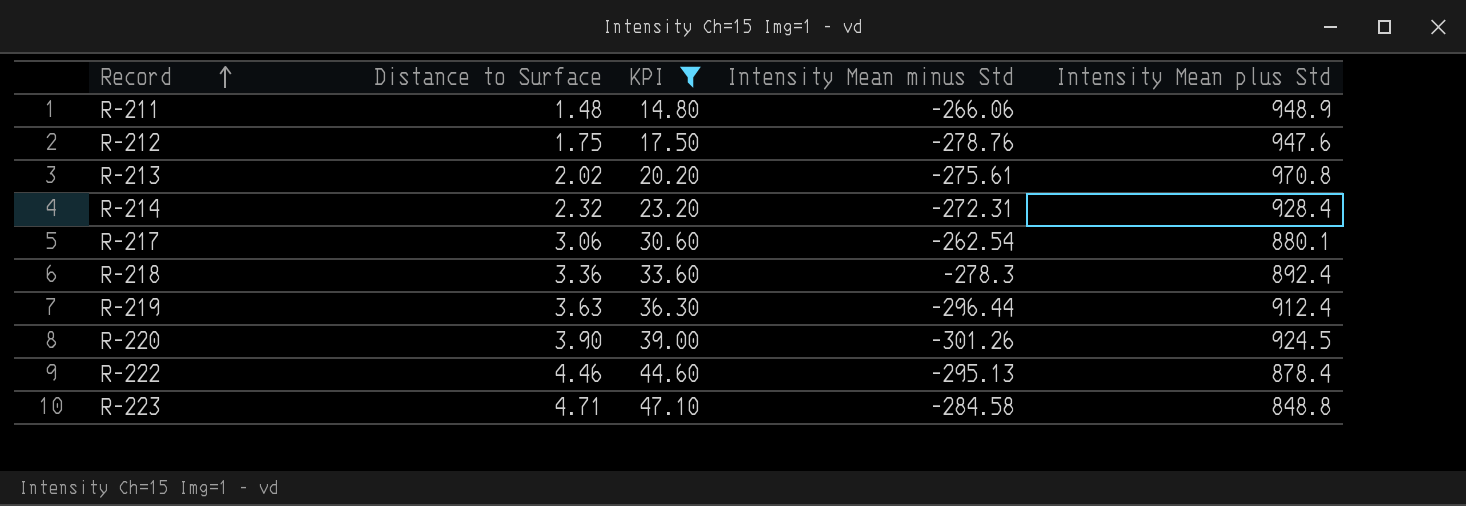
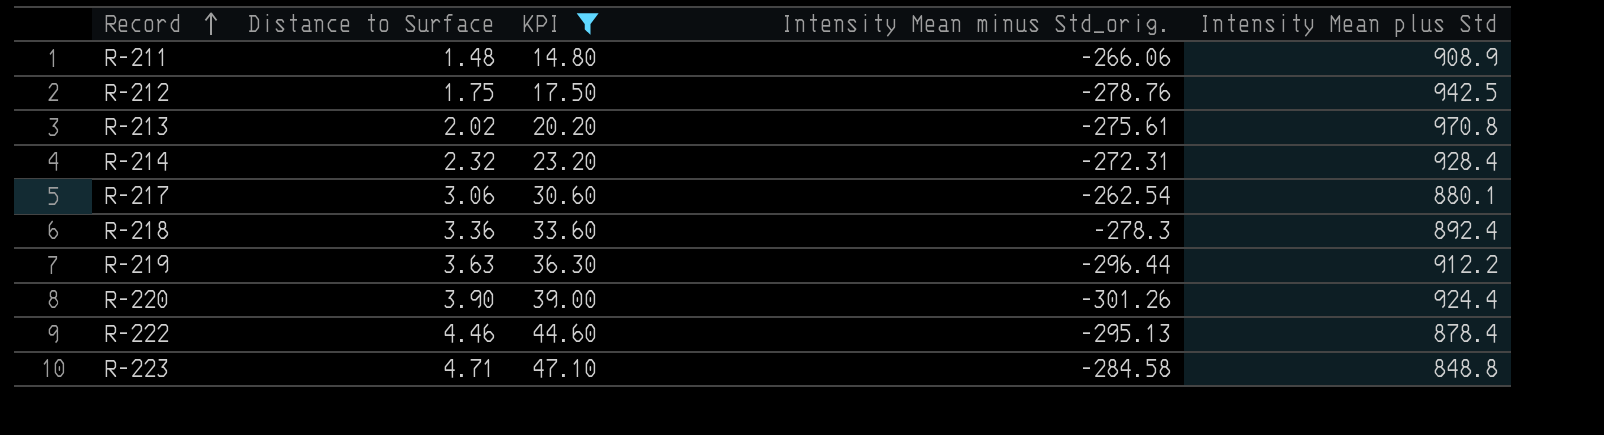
column name: Intensity Mean minus Std -> Intensity Mean minus Std_orig.
R-211 | Intensity Mean plus Std: 948.9 -> 908.9
R-212 | Intensity Mean plus Std: 947.6 -> 942.5
R-219 | Intensity Mean plus Std: 912.4 -> 912.2
R-220 | Intensity Mean plus Std: 924.5 -> 924.4

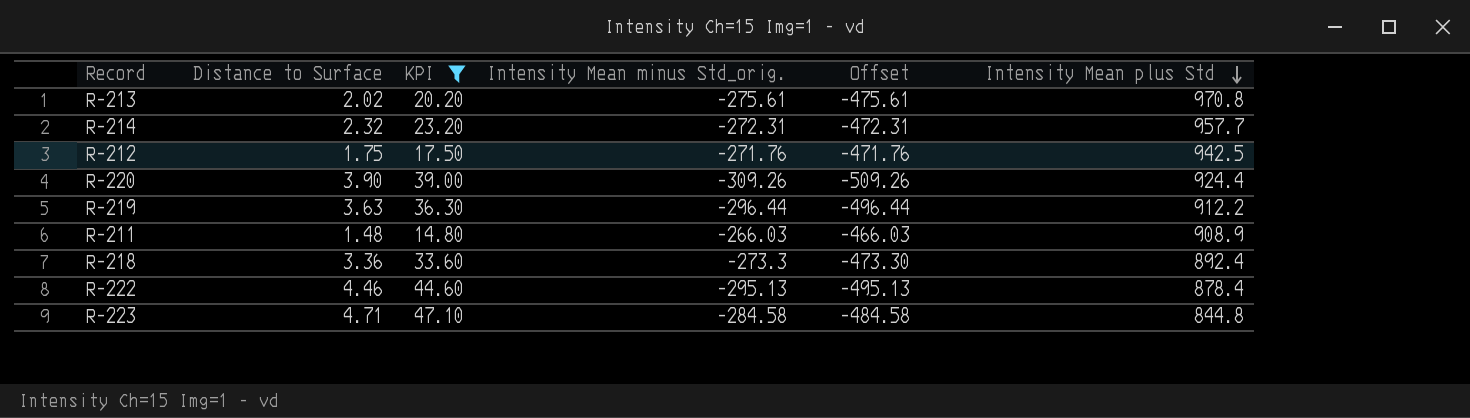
row order: Record ascending -> Intensity Mean plus Std descending
column Offset | formula: none -> [Intensity Mean minus Std_orig.] - 200
row R-217: 3.06 | 30.60 | -262.54 | 880.1 -> none
R-214 | Intensity Mean plus Std: 928.4 -> 957.7
R-212 | Intensity Mean minus Std_orig.: -278.76 -> -271.76
R-220 | Intensity Mean minus Std_orig.: -301.26 -> -309.26
R-211 | Intensity Mean minus Std_orig.: -266.06 -> -266.03
R-218 | Intensity Mean minus Std_orig.: -278.3 -> -273.3
R-223 | Intensity Mean plus Std: 848.8 -> 844.8

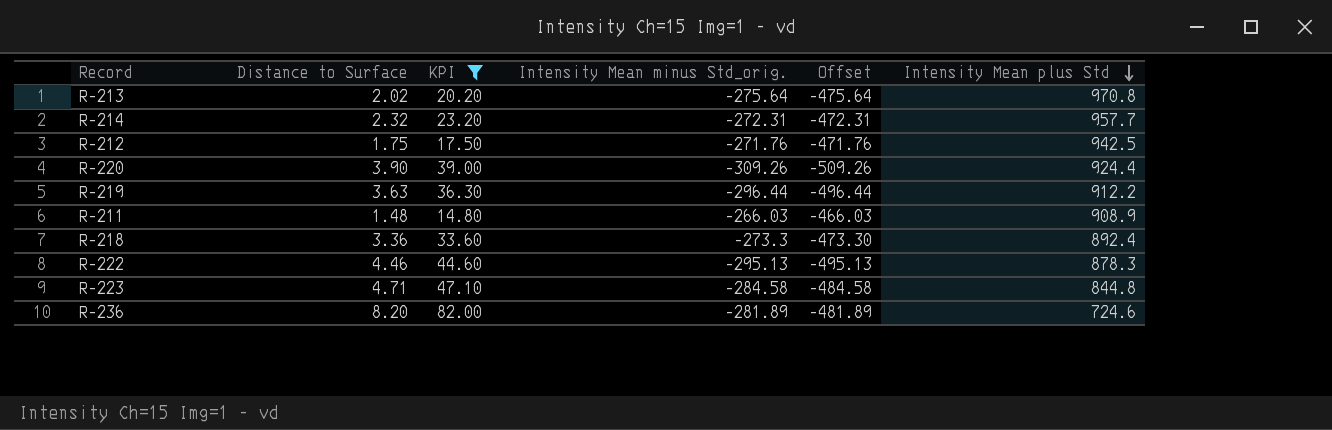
R-213 | Intensity Mean minus Std_orig.: -275.61 -> -275.64
R-213 | Offset: -475.61 -> -475.64
R-222 | Intensity Mean plus Std: 878.4 -> 878.3
row R-236: none -> 8.20 | 82.00 | -281.89 | -481.89 | 724.6

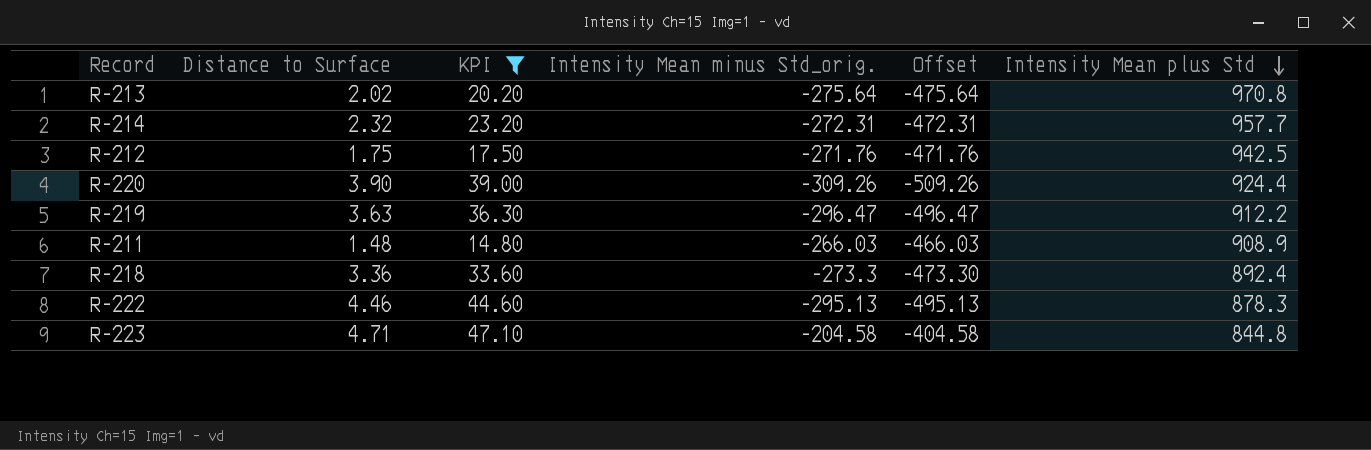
row R-236: 8.20 | 82.00 | -281.89 | -481.89 | 724.6 -> none
R-219 | Intensity Mean minus Std_orig.: -296.44 -> -296.47
R-219 | Offset: -496.44 -> -496.47
R-223 | Intensity Mean minus Std_orig.: -284.58 -> -204.58
R-223 | Offset: -484.58 -> -404.58

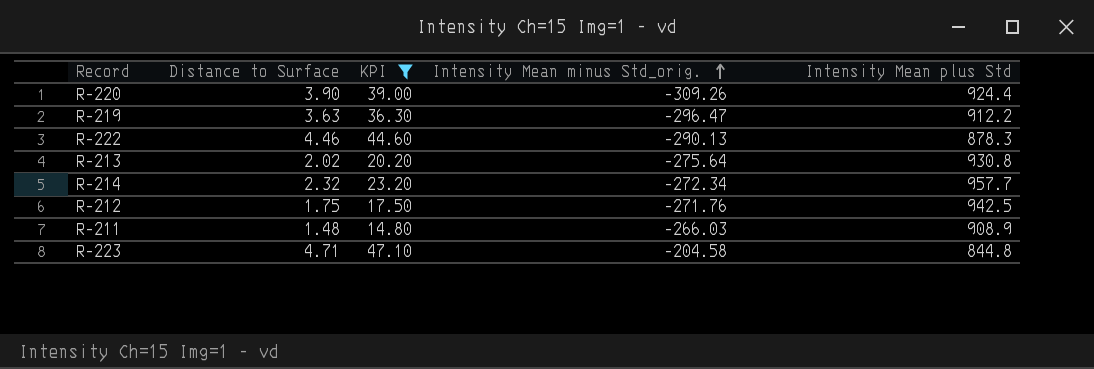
row order: Intensity Mean plus Std descending -> Intensity Mean minus Std_orig. ascending
column Offset | formula: [Intensity Mean minus Std_orig.] - 200 -> none
row R-218: 3.36 | 33.60 | -273.3 | -473.30 | 892.4 -> none
R-222 | Intensity Mean minus Std_orig.: -295.13 -> -290.13
R-213 | Intensity Mean plus Std: 970.8 -> 930.8
R-214 | Intensity Mean minus Std_orig.: -272.31 -> -272.34

